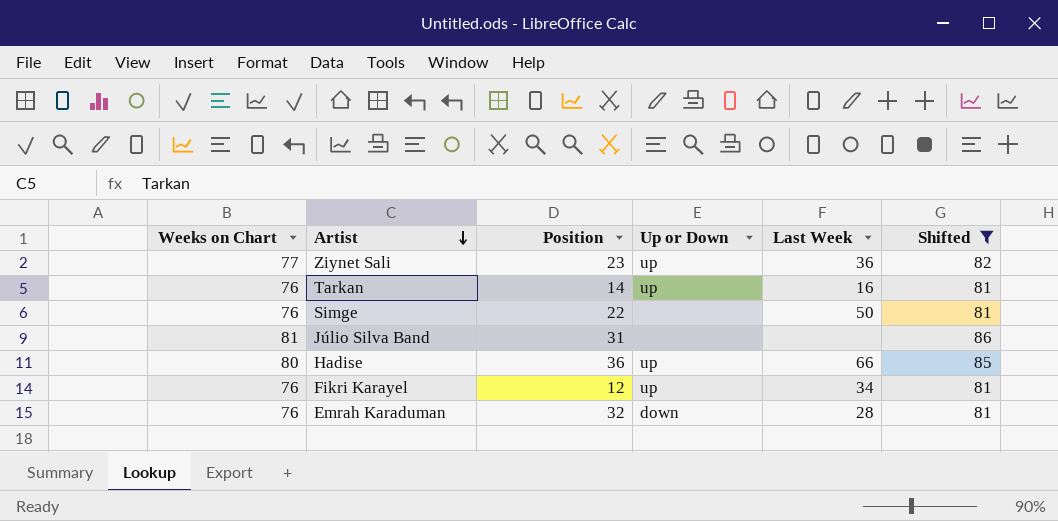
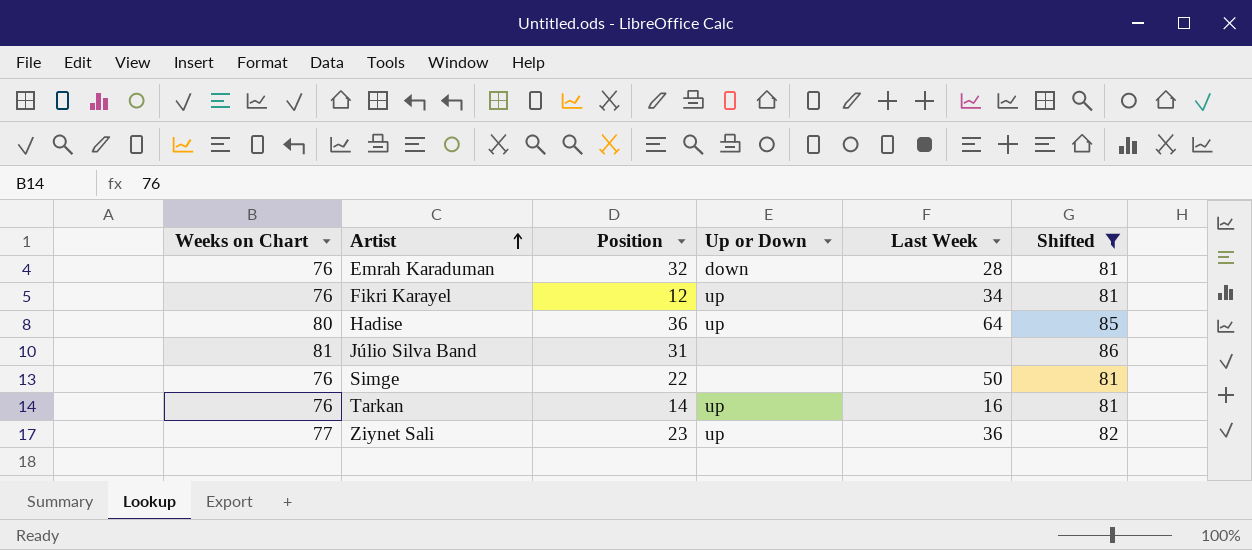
row order: Artist descending -> Artist ascending
Hadise | Last Week: 66 -> 64

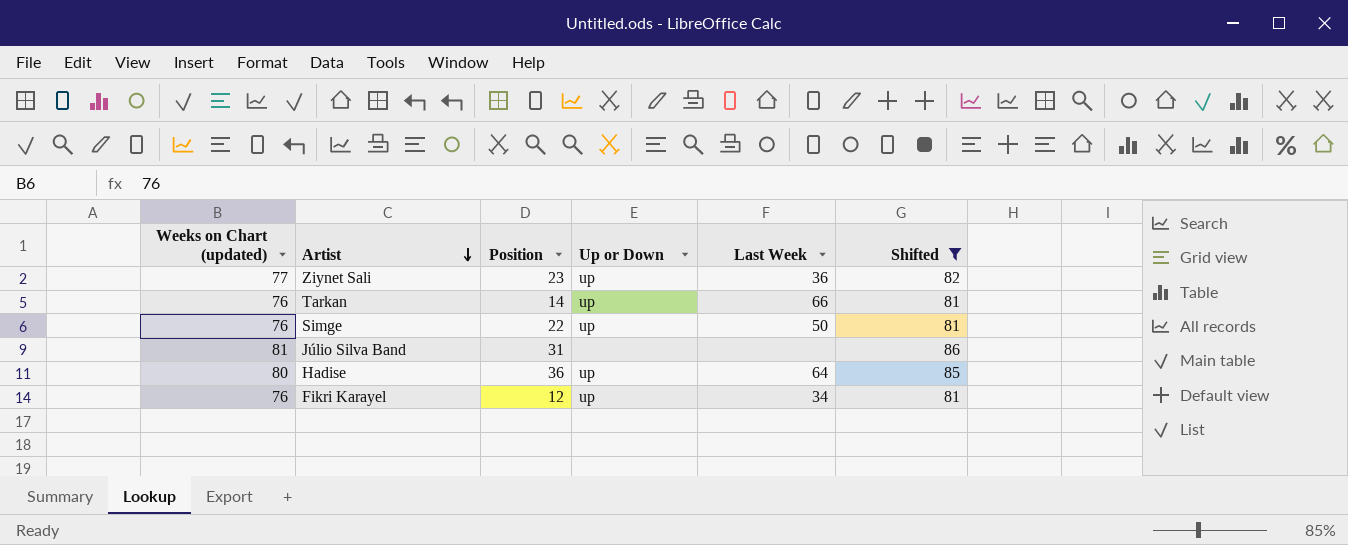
row order: Artist ascending -> Artist descending
column name: Weeks on Chart -> Weeks on Chart (updated)
row Emrah Karaduman: 76 | 32 | down | 28 | 81 -> none
Tarkan | Last Week: 16 -> 66
Simge | Up or Down: none -> up

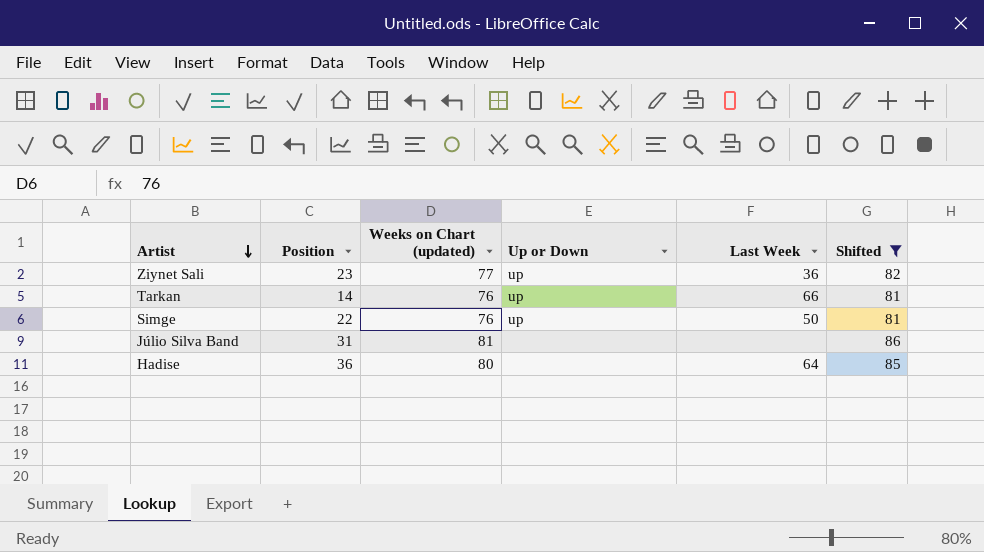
column Weeks on Chart (updated) | position: 1 -> 3
row Fikri Karayel: 76 | 12 | up | 34 | 81 -> none
Hadise | Up or Down: up -> none

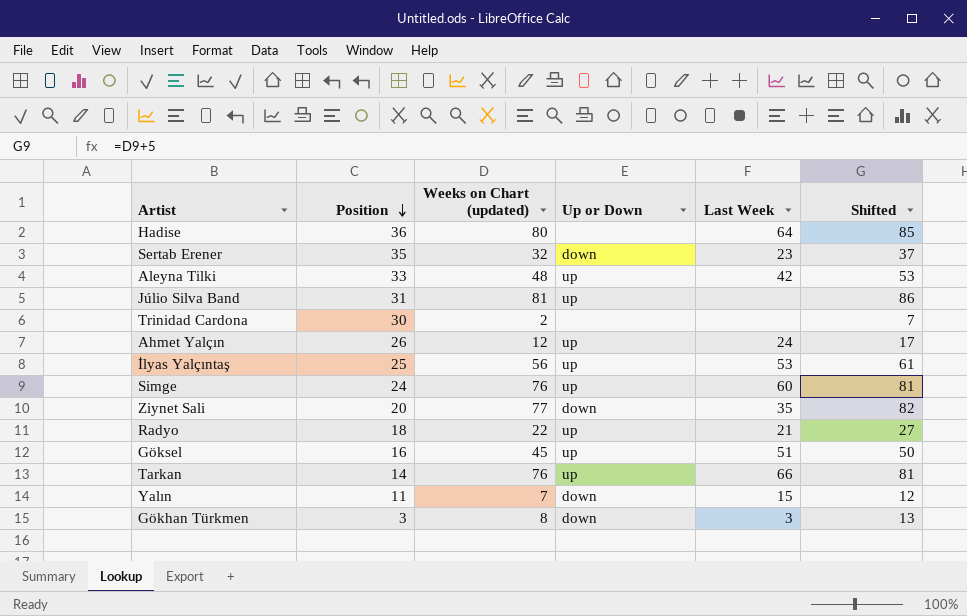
filter: Shifted >= 81 -> none
row order: Artist descending -> Position descending
Júlio Silva Band | Up or Down: none -> up
Simge | Position: 22 -> 24
Simge | Last Week: 50 -> 60
Ziynet Sali | Position: 23 -> 20
Ziynet Sali | Up or Down: up -> down
Ziynet Sali | Last Week: 36 -> 35

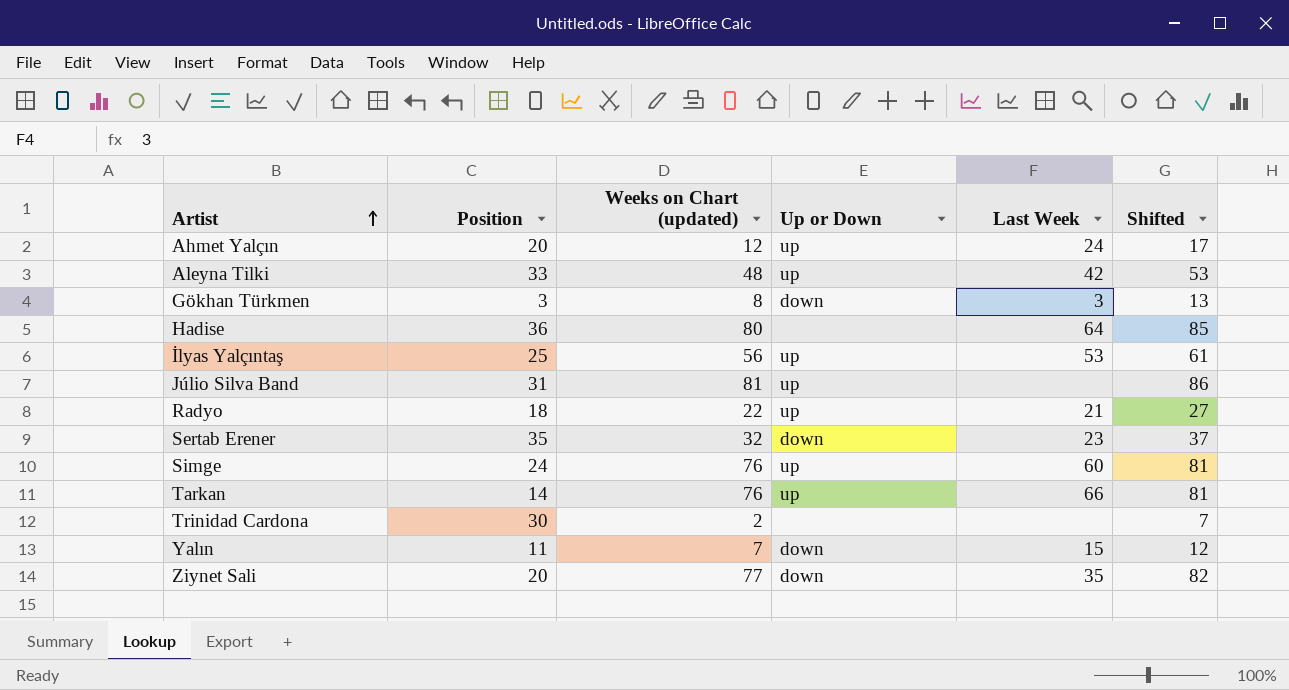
row order: Position descending -> Artist ascending
row Göksel: 16 | 45 | up | 51 | 50 -> none
Ahmet Yalçın | Position: 26 -> 20

